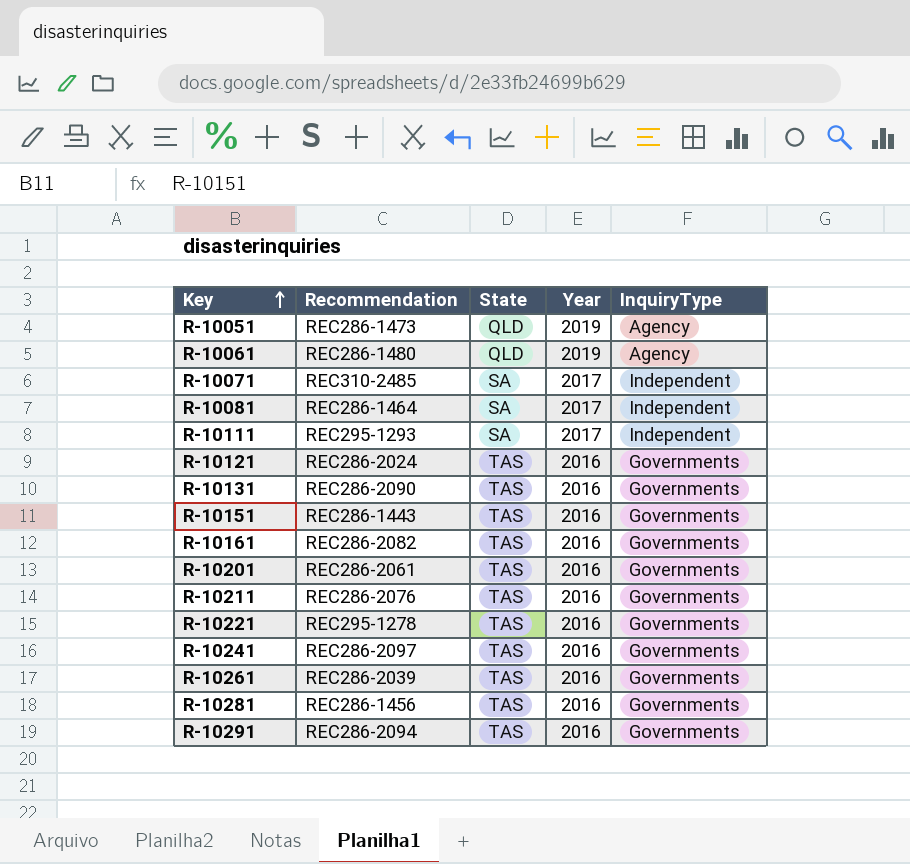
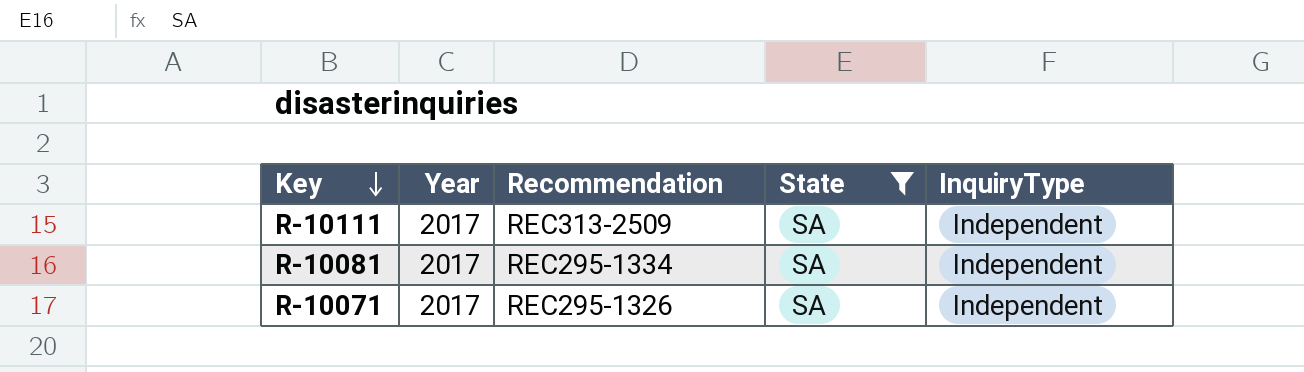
filter: none -> State = SA
row order: Key ascending -> Key descending
column Year | position: 4 -> 2
R-10111 | Recommendation: REC295-1293 -> REC313-2509
R-10081 | Recommendation: REC286-1464 -> REC295-1334
R-10071 | Recommendation: REC310-2485 -> REC295-1326

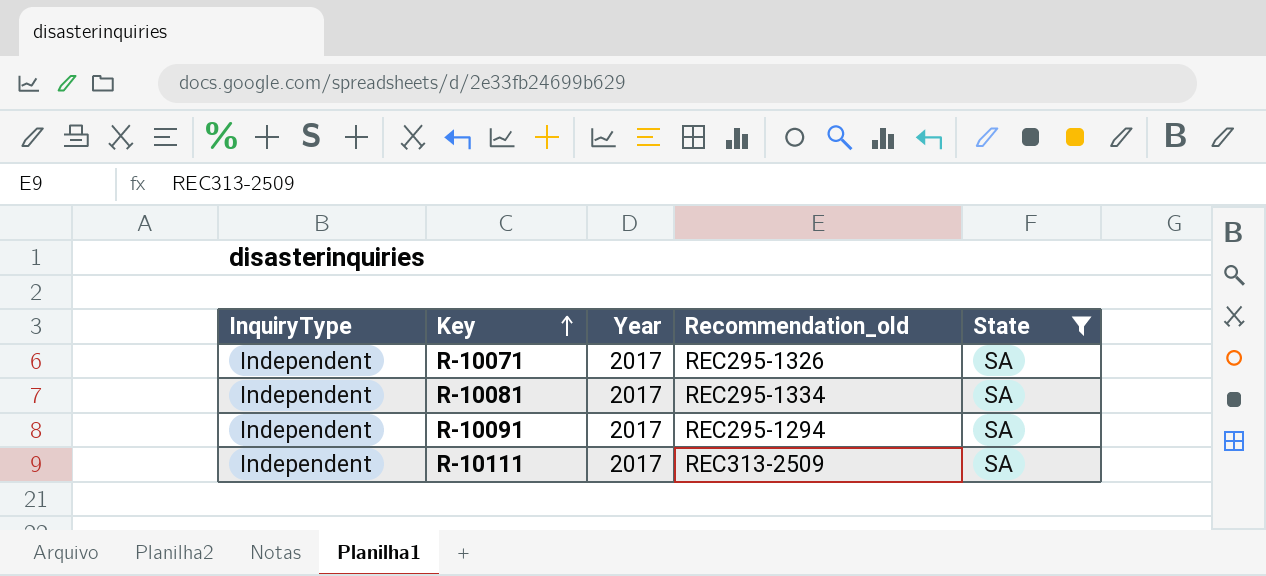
row order: Key descending -> Key ascending
column InquiryType | position: 5 -> 1
column name: Recommendation -> Recommendation_old
row R-10091: none -> Independent | 2017 | REC295-1294 | SA

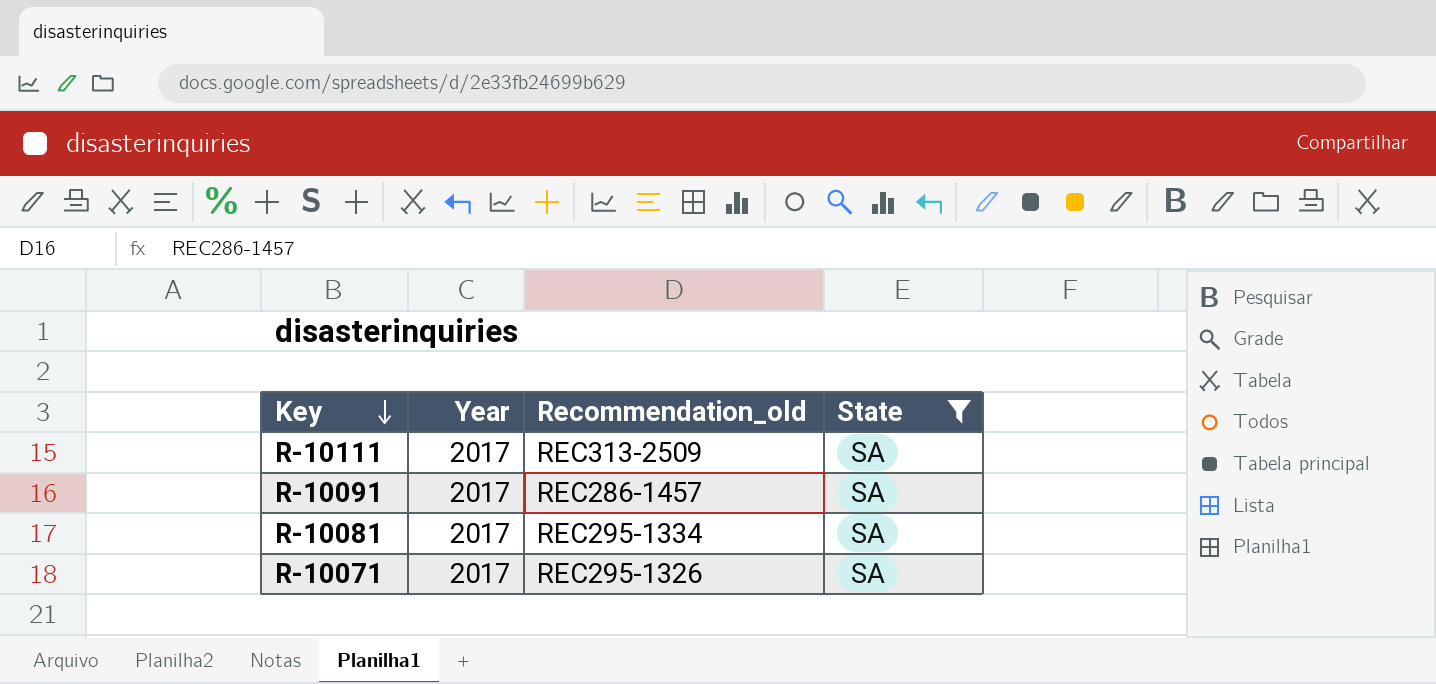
row order: Key ascending -> Key descending
column InquiryType | position: 1 -> none
R-10091 | Recommendation_old: REC295-1294 -> REC286-1457

